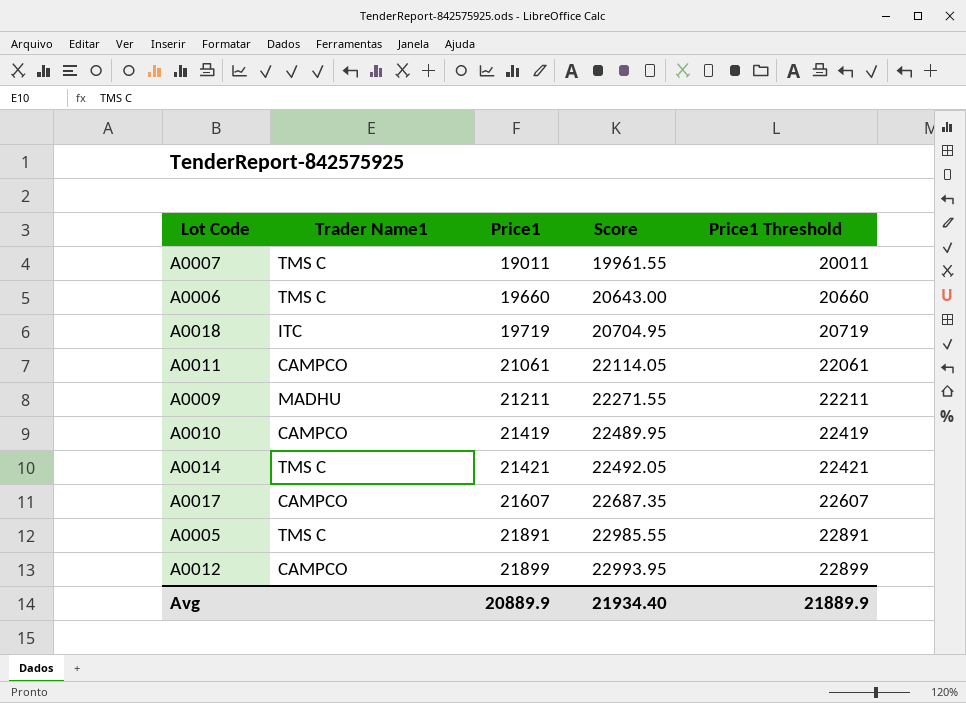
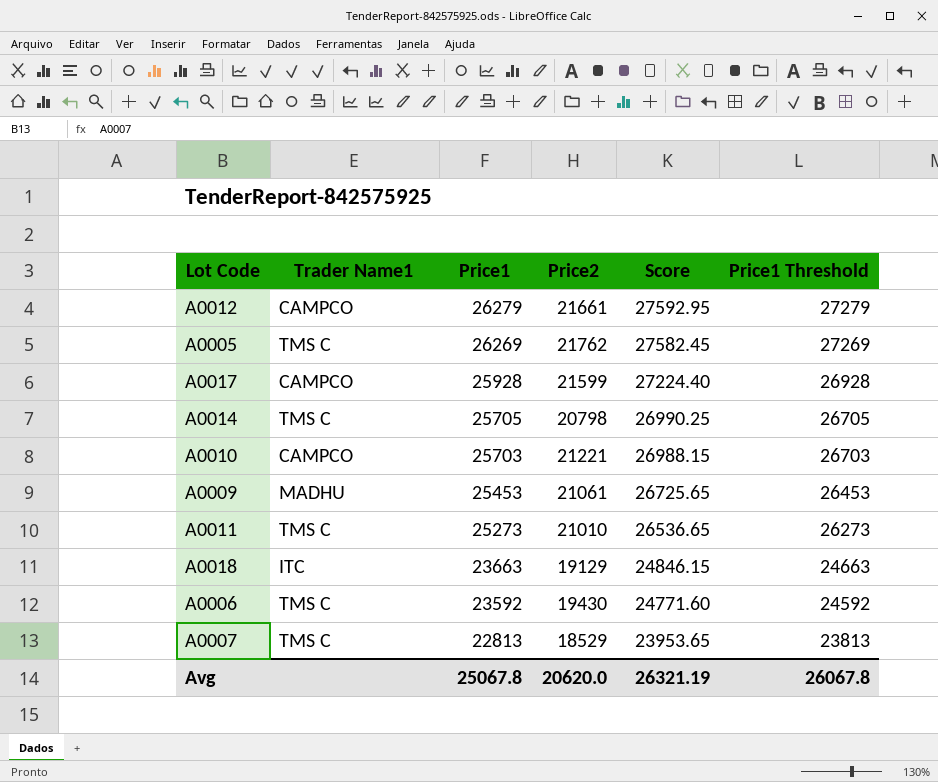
row order: Price1 ascending -> Price1 descending
column Price2 | position: none -> 4
A0012 | Price1: 21899 -> 26279
A0012 | Score: 22993.95 -> 27592.95
A0012 | Price1 Threshold: 22899 -> 27279
A0005 | Price1: 21891 -> 26269
A0005 | Score: 22985.55 -> 27582.45
A0005 | Price1 Threshold: 22891 -> 27269
A0017 | Price1: 21607 -> 25928
A0017 | Score: 22687.35 -> 27224.40
A0017 | Price1 Threshold: 22607 -> 26928
A0014 | Price1: 21421 -> 25705
A0014 | Score: 22492.05 -> 26990.25
A0014 | Price1 Threshold: 22421 -> 26705
A0010 | Price1: 21419 -> 25703
A0010 | Score: 22489.95 -> 26988.15
A0010 | Price1 Threshold: 22419 -> 26703
A0009 | Price1: 21211 -> 25453
A0009 | Score: 22271.55 -> 26725.65
A0009 | Price1 Threshold: 22211 -> 26453
A0011 | Trader Name1: CAMPCO -> TMS C
A0011 | Price1: 21061 -> 25273
A0011 | Score: 22114.05 -> 26536.65
A0011 | Price1 Threshold: 22061 -> 26273
A0018 | Price1: 19719 -> 23663
A0018 | Score: 20704.95 -> 24846.15
A0018 | Price1 Threshold: 20719 -> 24663
A0006 | Price1: 19660 -> 23592
A0006 | Score: 20643.00 -> 24771.60
A0006 | Price1 Threshold: 20660 -> 24592
A0007 | Price1: 19011 -> 22813
A0007 | Score: 19961.55 -> 23953.65
A0007 | Price1 Threshold: 20011 -> 23813
Avg | Price1: 20889.9 -> 25067.8
Avg | Score: 21934.40 -> 26321.19
Avg | Price1 Threshold: 21889.9 -> 26067.8

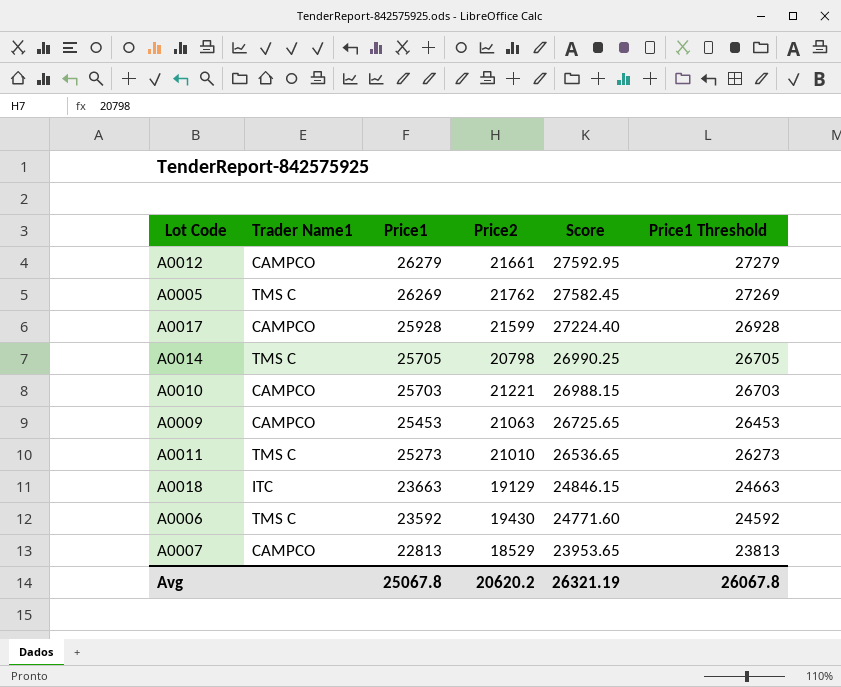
A0009 | Trader Name1: MADHU -> CAMPCO
A0009 | Price2: 21061 -> 21063
A0007 | Trader Name1: TMS C -> CAMPCO
Avg | Price2: 20620.0 -> 20620.2

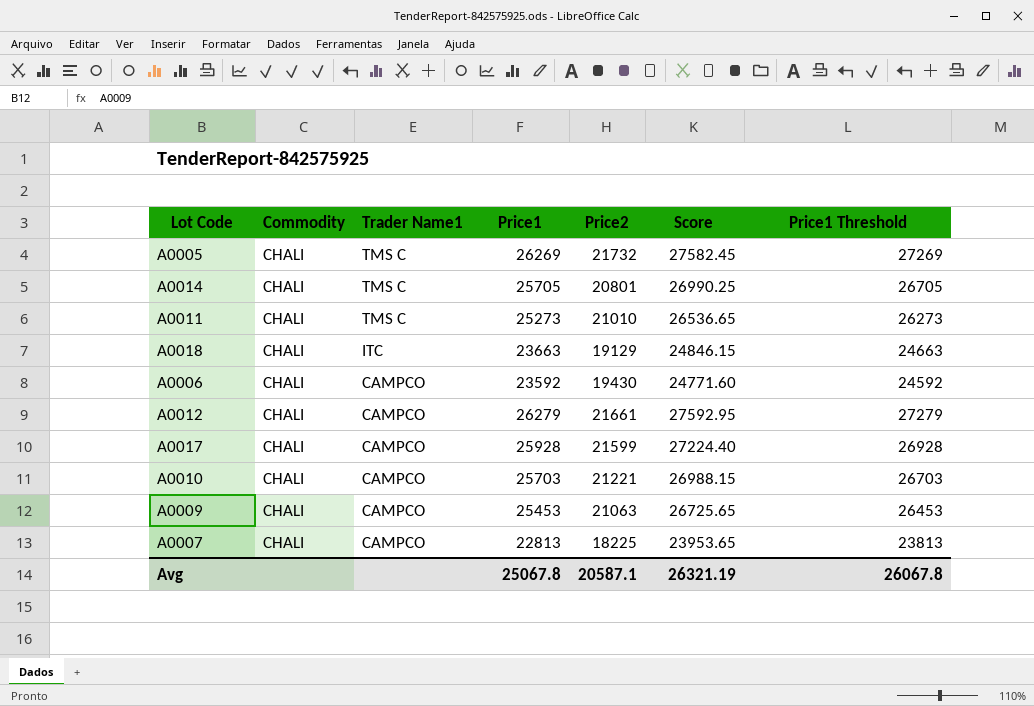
row order: Price1 descending -> Trader Name1 descending
column Commodity | position: none -> 2
A0005 | Price2: 21762 -> 21732
A0014 | Price2: 20798 -> 20801
A0006 | Trader Name1: TMS C -> CAMPCO
A0007 | Price2: 18529 -> 18225
Avg | Price2: 20620.2 -> 20587.1

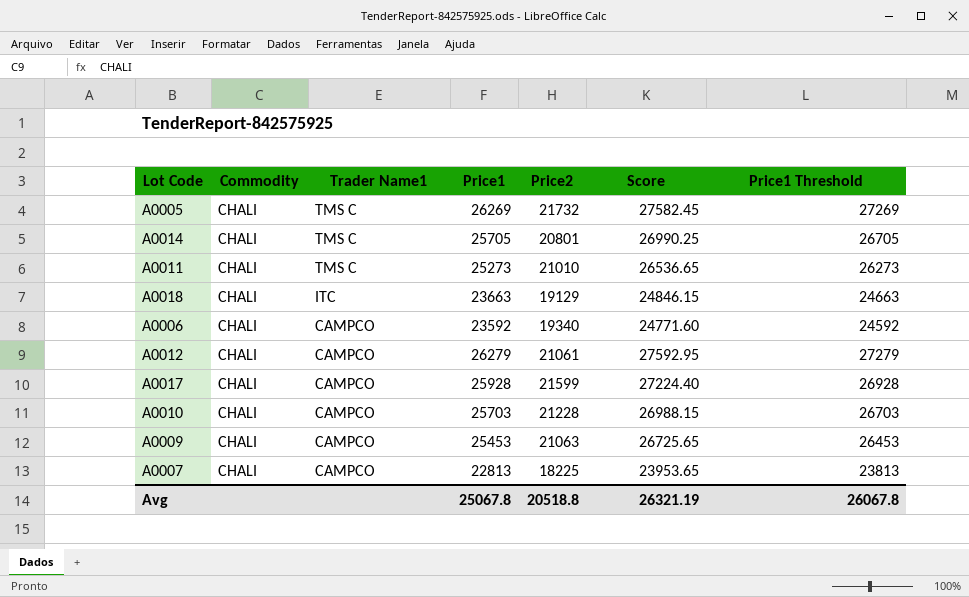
A0006 | Price2: 19430 -> 19340
A0012 | Price2: 21661 -> 21061
A0010 | Price2: 21221 -> 21228
Avg | Price2: 20587.1 -> 20518.8

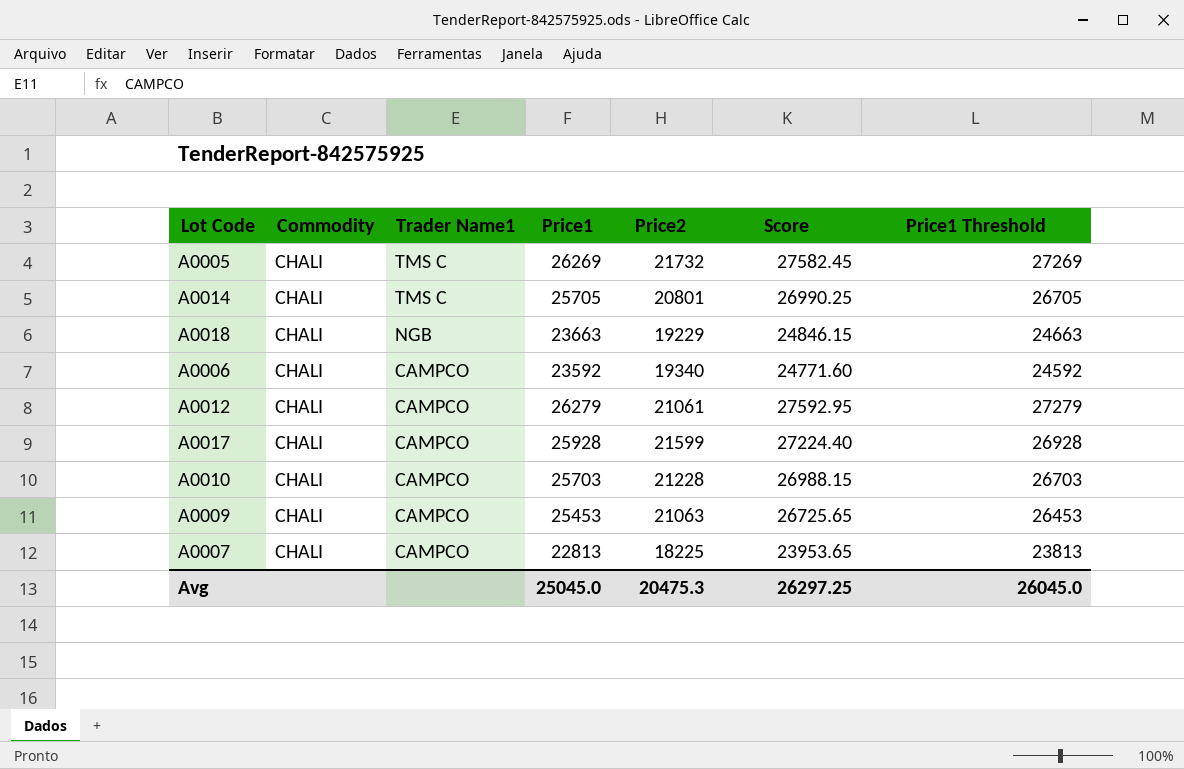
row A0011: CHALI | TMS C | 25273 | 21010 | 26536.65 | 26273 -> none
A0018 | Trader Name1: ITC -> NGB
A0018 | Price2: 19129 -> 19229
Avg | Price1: 25067.8 -> 25045.0
Avg | Price2: 20518.8 -> 20475.3
Avg | Score: 26321.19 -> 26297.25
Avg | Price1 Threshold: 26067.8 -> 26045.0

